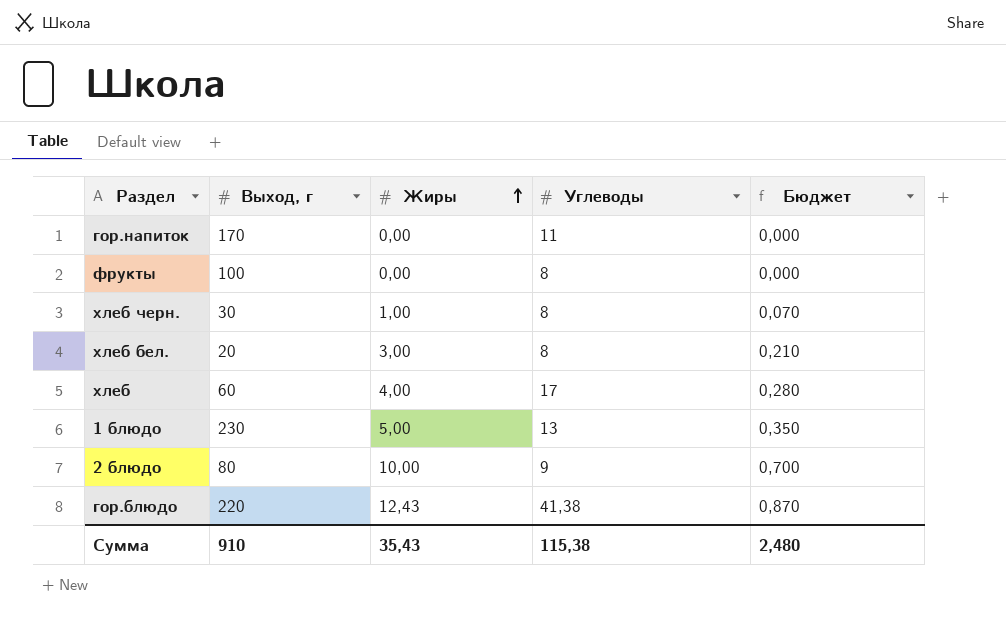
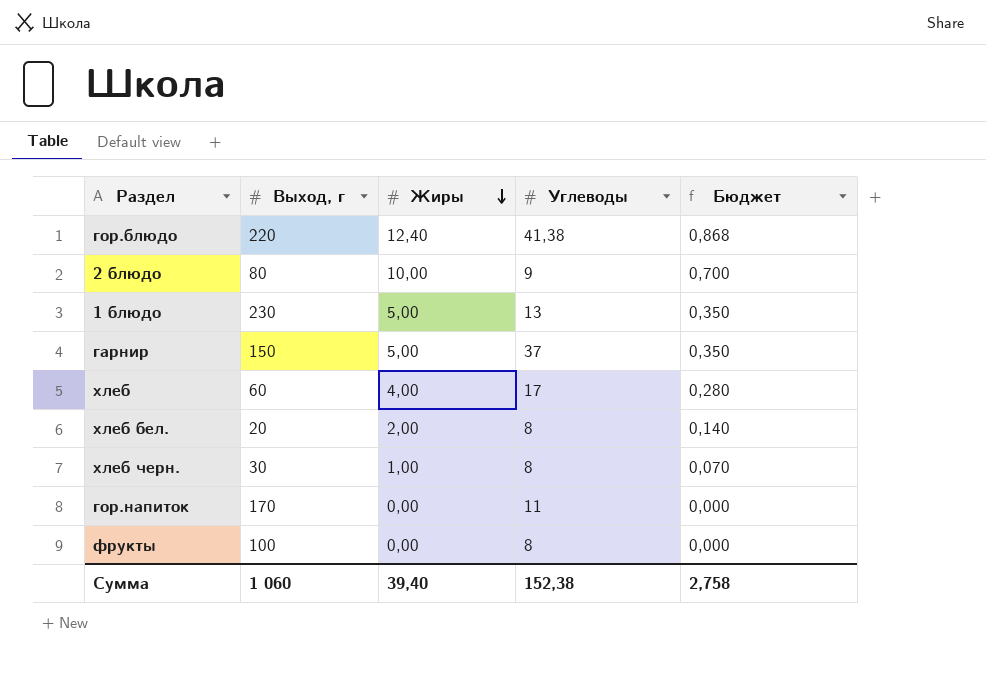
row order: Жиры ascending -> Жиры descending
гор.блюдо | Жиры: 12,43 -> 12,40
гор.блюдо | Бюджет: 0,870 -> 0,868
row гарнир: none -> 150 | 5,00 | 37 | 0,350
хлеб бел. | Жиры: 3,00 -> 2,00
хлеб бел. | Бюджет: 0,210 -> 0,140
Сумма | Выход, г: 910 -> 1 060
Сумма | Жиры: 35,43 -> 39,40
Сумма | Углеводы: 115,38 -> 152,38
Сумма | Бюджет: 2,480 -> 2,758

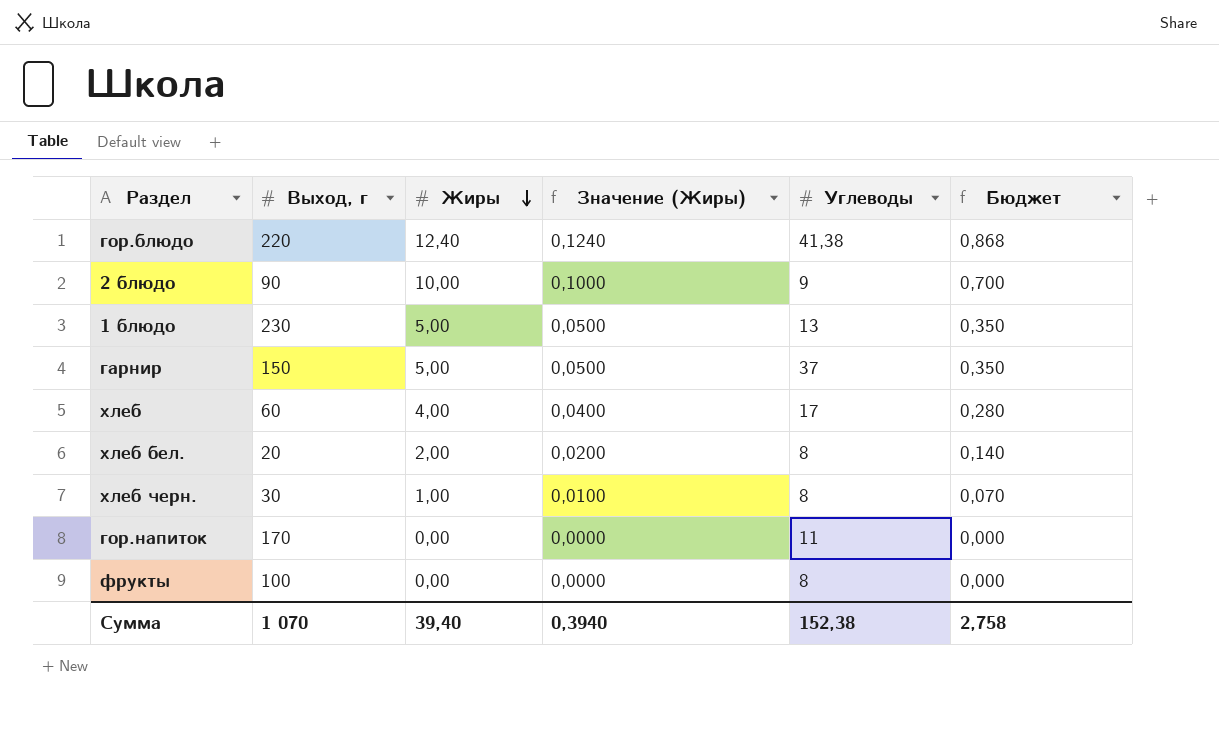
column Значение (Жиры) | formula: none -> [Жиры] * 0,01
2 блюдо | Выход, г: 80 -> 90
Сумма | Выход, г: 1 060 -> 1 070

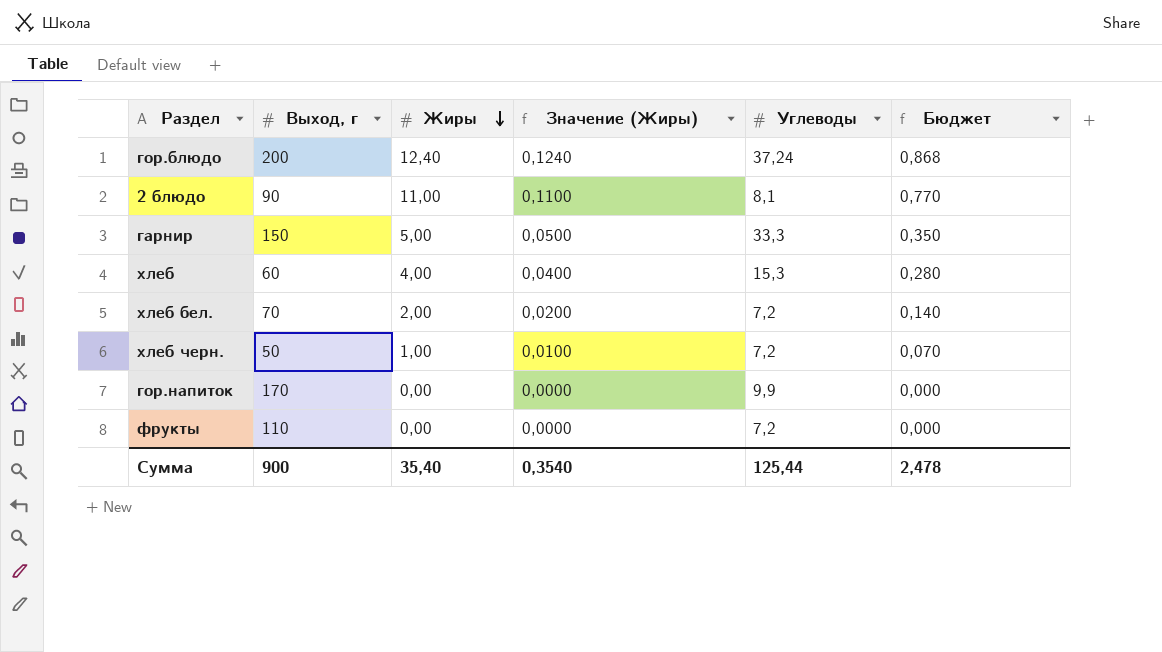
row 1 блюдо: 230 | 5,00 | 0,0500 | 13 | 0,350 -> none
гор.блюдо | Выход, г: 220 -> 200
гор.блюдо | Углеводы: 41,38 -> 37,24
2 блюдо | Жиры: 10,00 -> 11,00
2 блюдо | Значение (Жиры): 0,1000 -> 0,1100
2 блюдо | Углеводы: 9 -> 8,1
2 блюдо | Бюджет: 0,700 -> 0,770
гарнир | Углеводы: 37 -> 33,3
хлеб | Углеводы: 17 -> 15,3
хлеб бел. | Выход, г: 20 -> 70
хлеб бел. | Углеводы: 8 -> 7,2
хлеб черн. | Выход, г: 30 -> 50
хлеб черн. | Углеводы: 8 -> 7,2
гор.напиток | Углеводы: 11 -> 9,9
фрукты | Выход, г: 100 -> 110
фрукты | Углеводы: 8 -> 7,2
Сумма | Выход, г: 1 070 -> 900
Сумма | Жиры: 39,40 -> 35,40
Сумма | Значение (Жиры): 0,3940 -> 0,3540
Сумма | Углеводы: 152,38 -> 125,44
Сумма | Бюджет: 2,758 -> 2,478

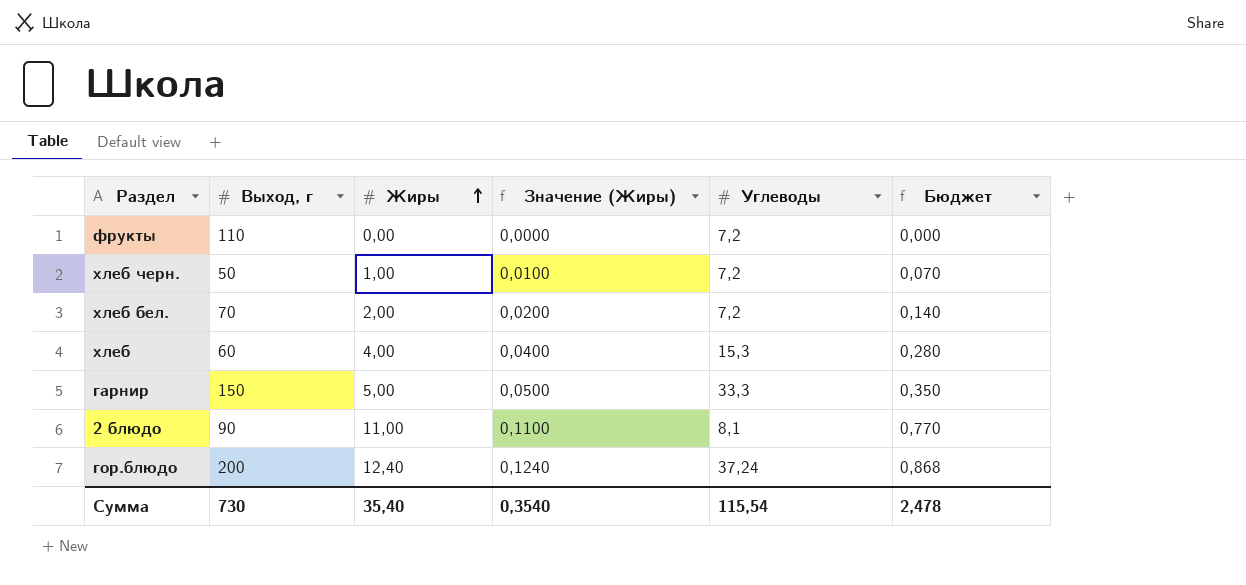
row order: Жиры descending -> Жиры ascending
row гор.напиток: 170 | 0,00 | 0,0000 | 9,9 | 0,000 -> none
Сумма | Выход, г: 900 -> 730
Сумма | Углеводы: 125,44 -> 115,54

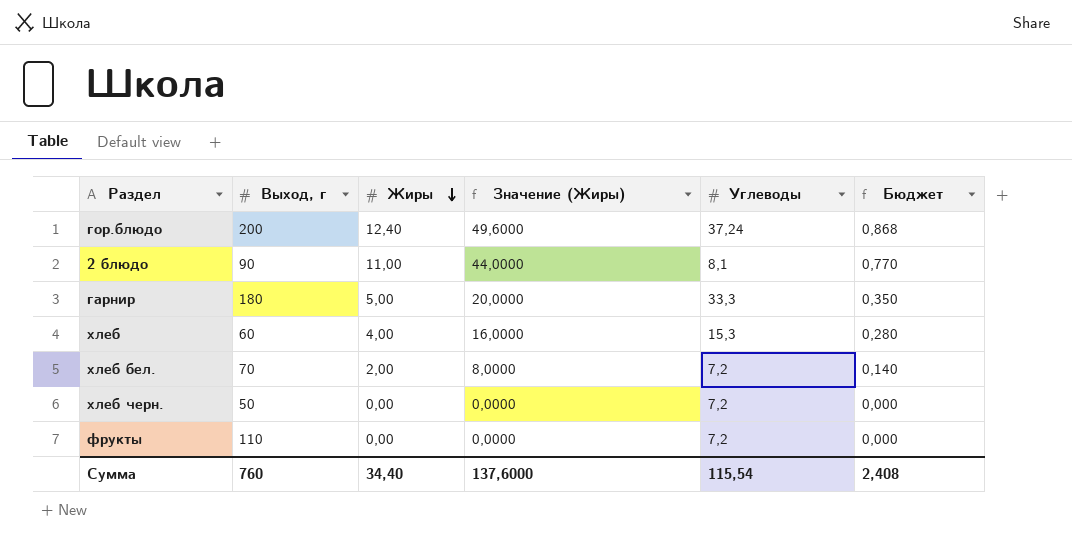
row order: Жиры ascending -> Жиры descending
column Значение (Жиры) | formula: [Жиры] * 0,01 -> [Жиры] * 4
гарнир | Выход, г: 150 -> 180
хлеб черн. | Жиры: 1,00 -> 0,00
хлеб черн. | Бюджет: 0,070 -> 0,000
Сумма | Выход, г: 730 -> 760
Сумма | Жиры: 35,40 -> 34,40
Сумма | Значение (Жиры): 0,3540 -> 137,6000
Сумма | Бюджет: 2,478 -> 2,408

